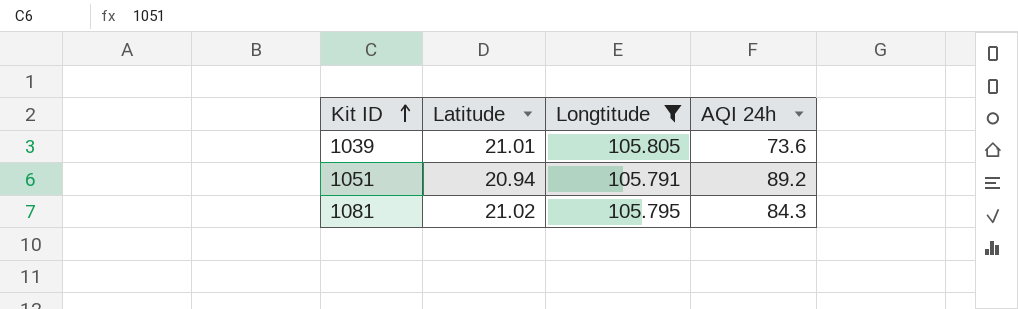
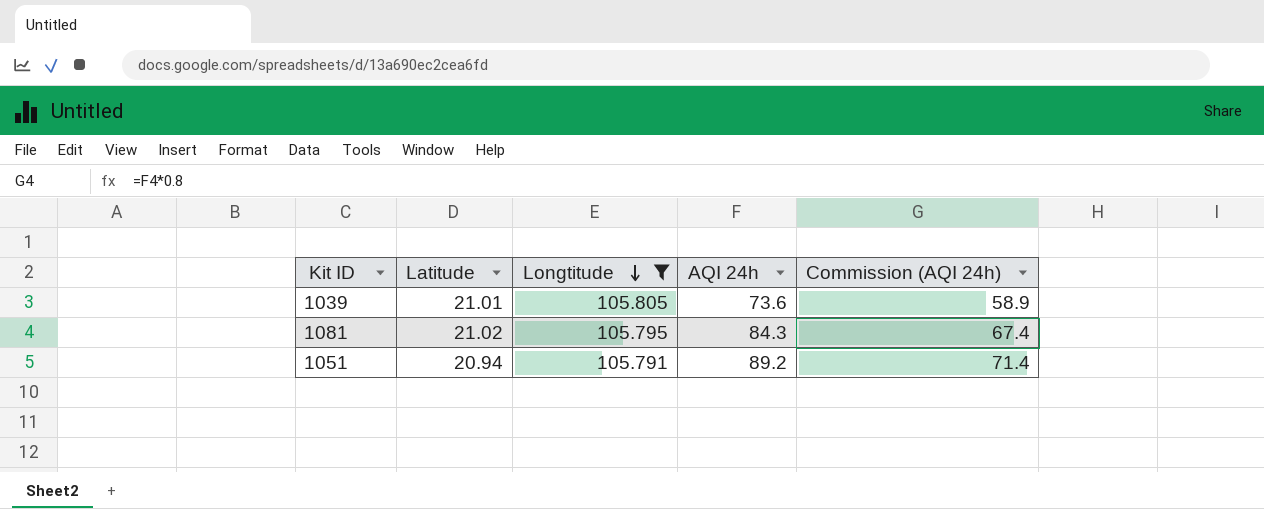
row order: Kit ID ascending -> Longtitude descending
column Commission (AQI 24h) | formula: none -> [AQI 24h] * 0.8

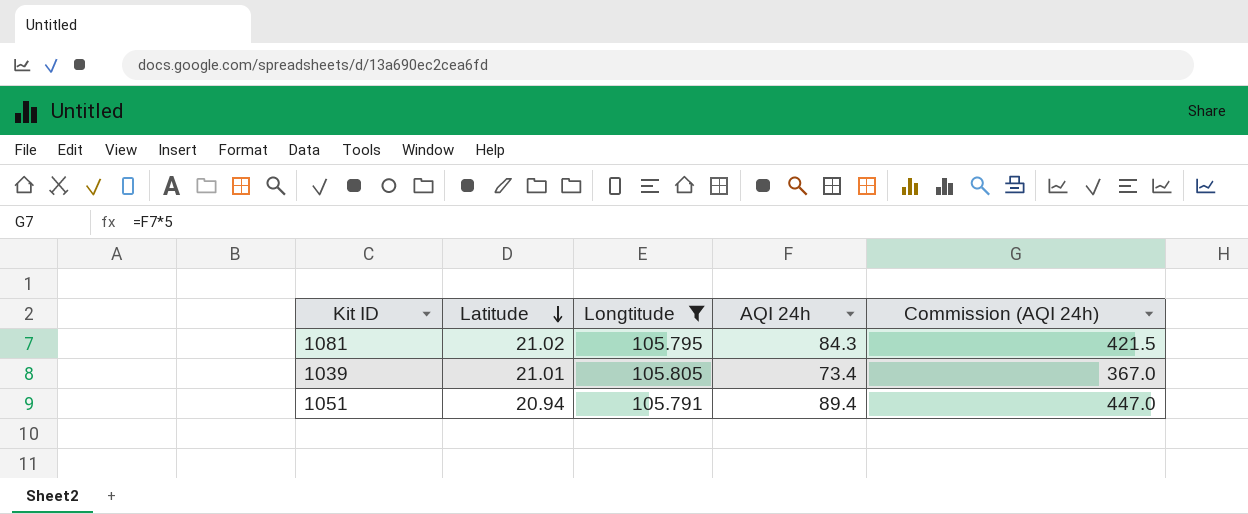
row order: Longtitude descending -> Latitude descending
column Commission (AQI 24h) | formula: [AQI 24h] * 0.8 -> [AQI 24h] * 5
1039 | AQI 24h: 73.6 -> 73.4
1051 | AQI 24h: 89.2 -> 89.4

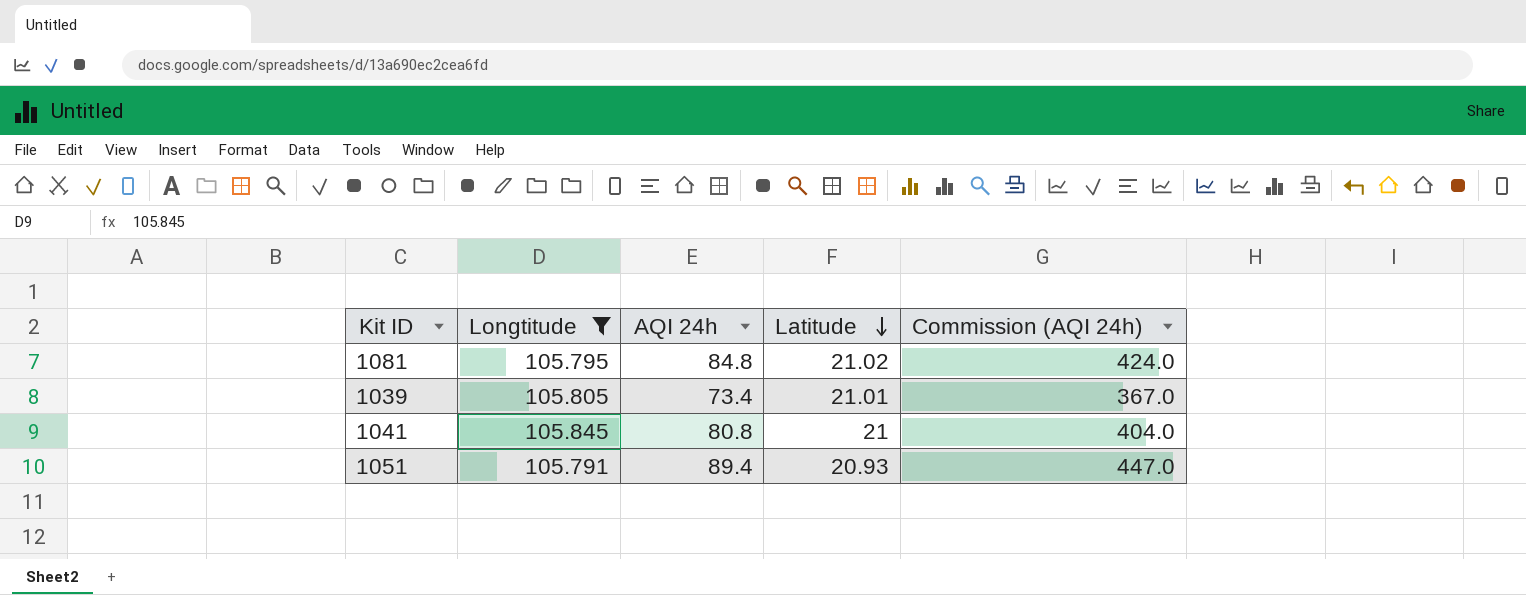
column Latitude | position: 2 -> 4
1081 | AQI 24h: 84.3 -> 84.8
1081 | Commission (AQI 24h): 421.5 -> 424.0
row 1041: none -> 105.845 | 80.8 | 21 | 404.0
1051 | Latitude: 20.94 -> 20.93

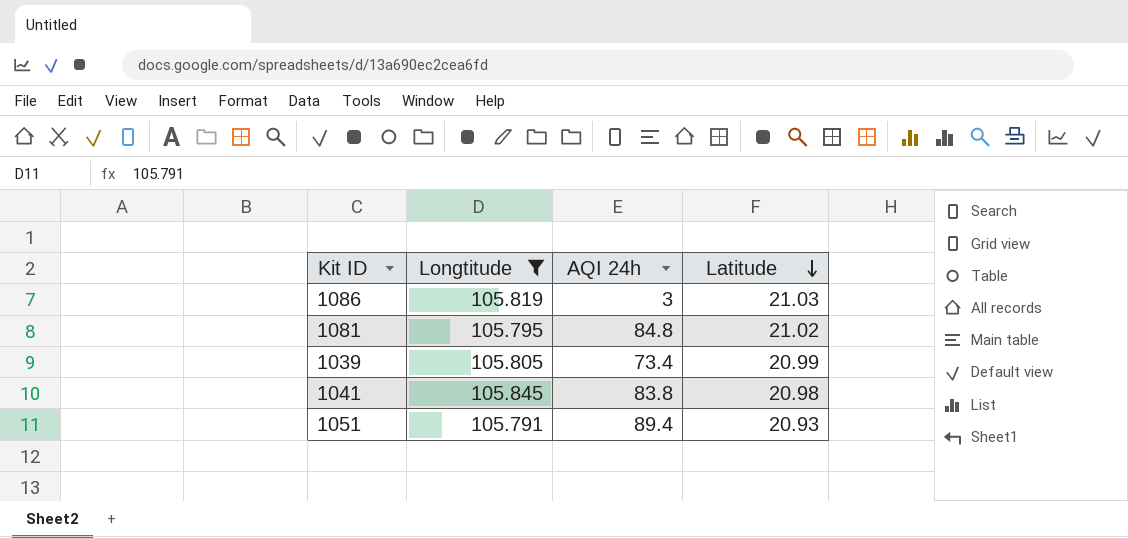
column Commission (AQI 24h) | formula: [AQI 24h] * 5 -> none
row 1086: none -> 105.819 | 3 | 21.03
1039 | Latitude: 21.01 -> 20.99
1041 | AQI 24h: 80.8 -> 83.8
1041 | Latitude: 21 -> 20.98

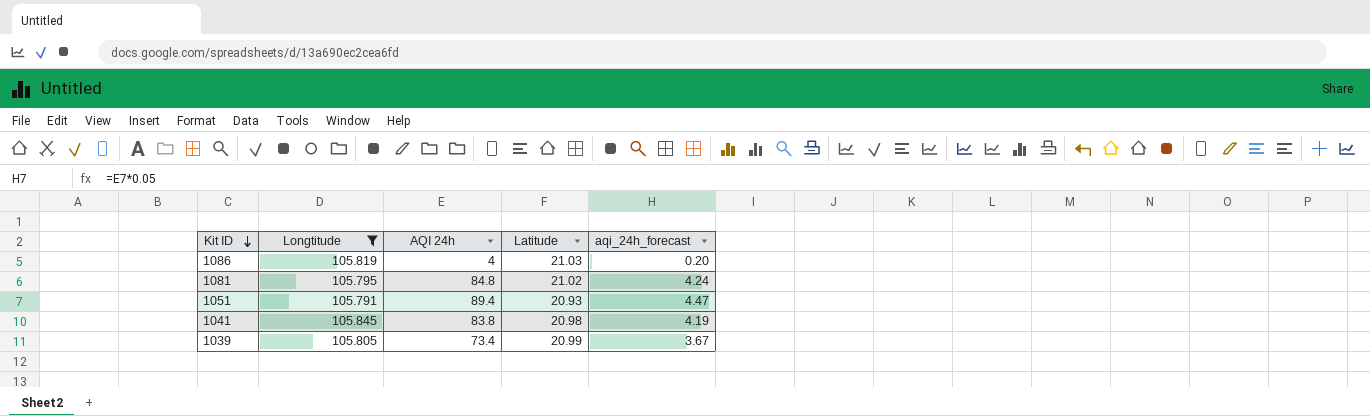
row order: Latitude descending -> Kit ID descending
column aqi_24h_forecast | formula: none -> [AQI 24h] * 0.05
1086 | AQI 24h: 3 -> 4

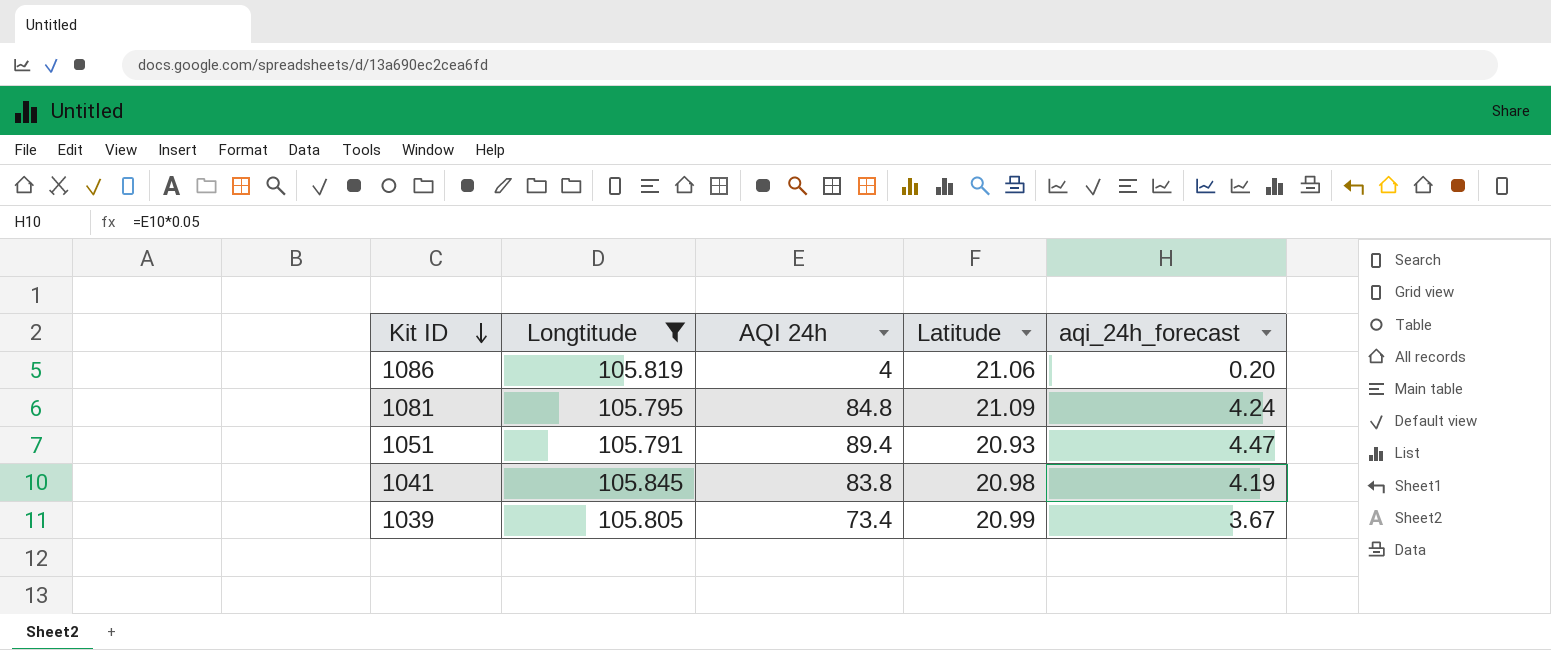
1086 | Latitude: 21.03 -> 21.06
1081 | Latitude: 21.02 -> 21.09

